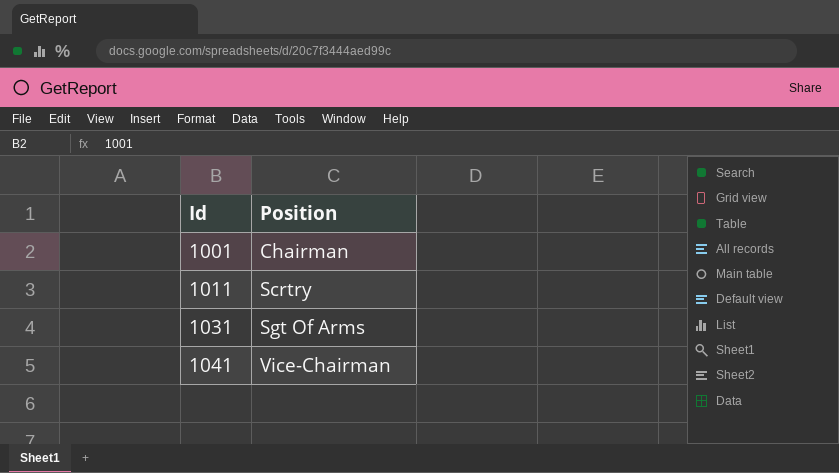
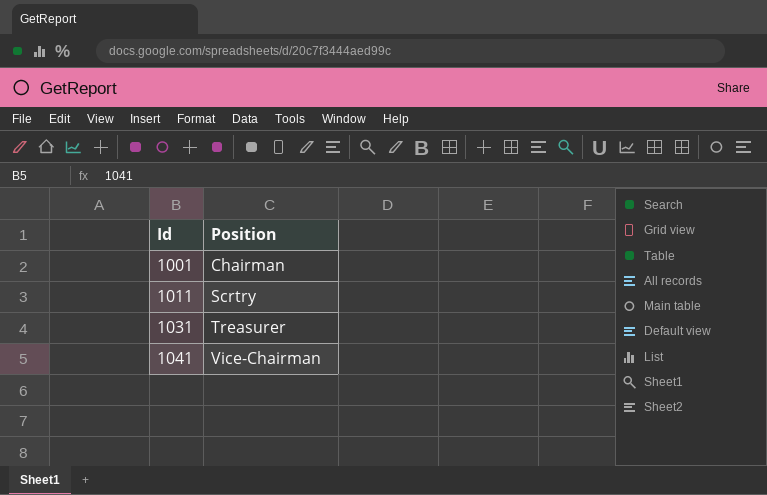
1031 | Position: Sgt Of Arms -> Treasurer

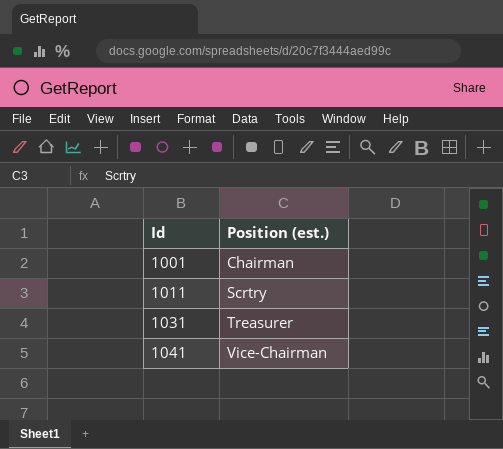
column name: Position -> Position (est.)

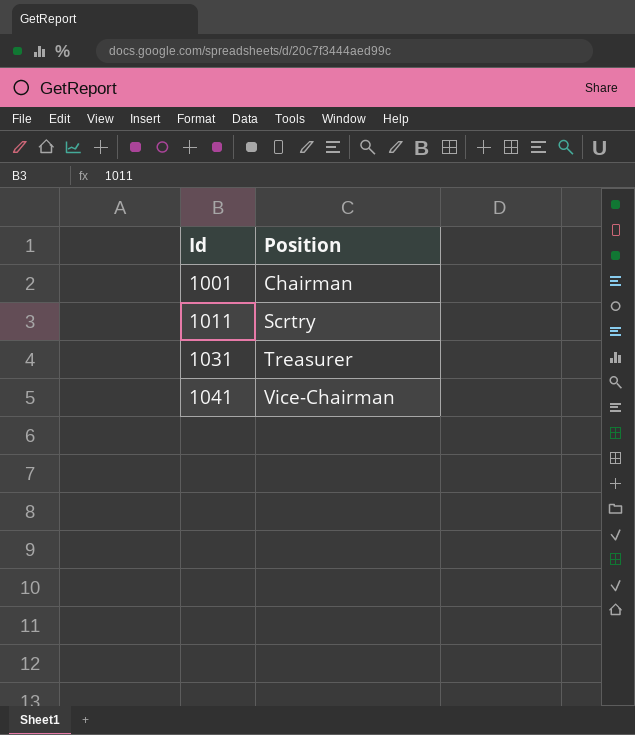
column name: Position (est.) -> Position

